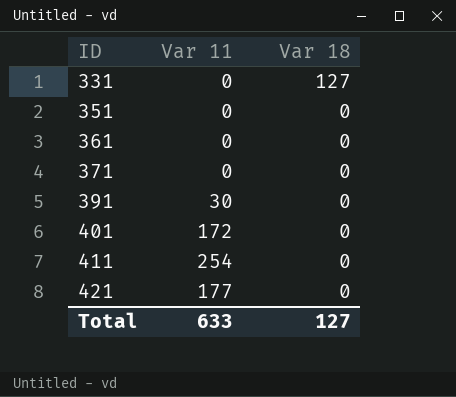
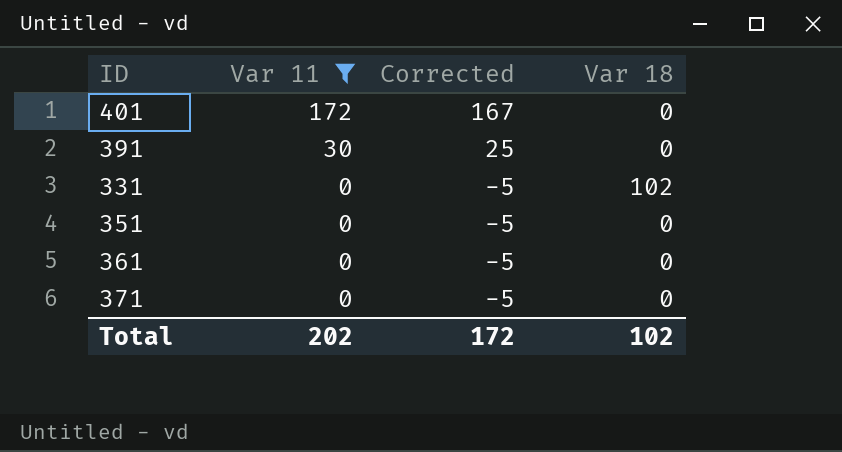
filter: none -> Var 11 <= 172
row order: ID ascending -> Var 11 descending
column Corrected | formula: none -> [Var 11] - 5
331 | Var 18: 127 -> 102
Total | Var 11: 633 -> 202
Total | Var 18: 127 -> 102

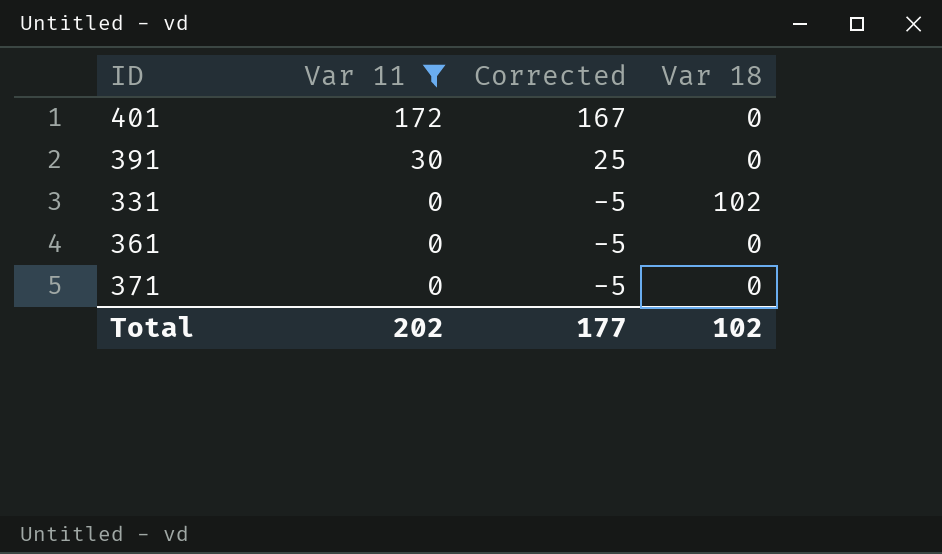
row 351: 0 | -5 | 0 -> none
Total | Corrected: 172 -> 177

